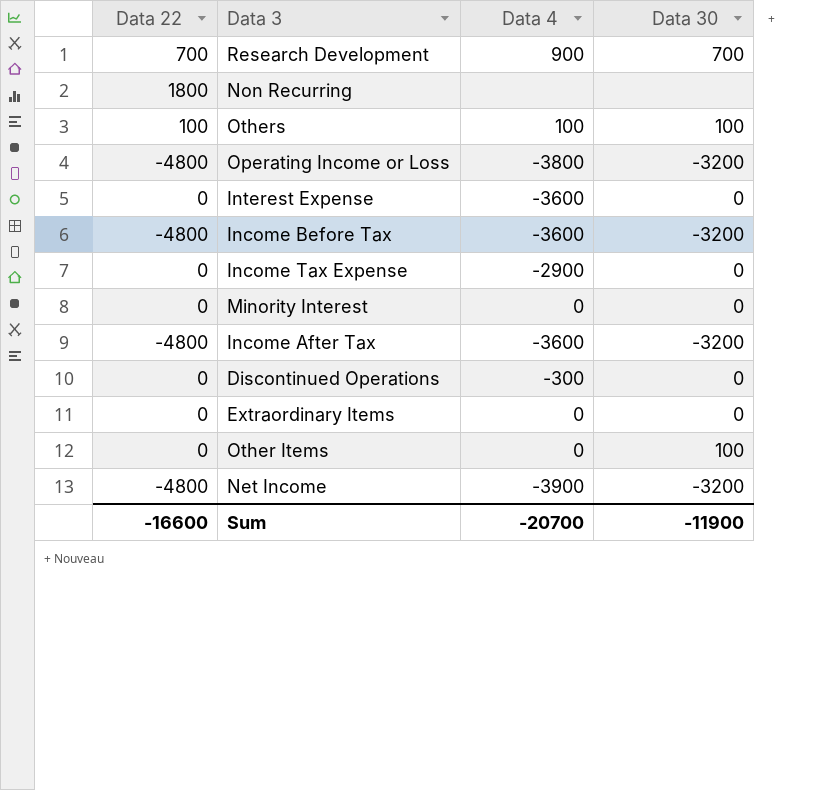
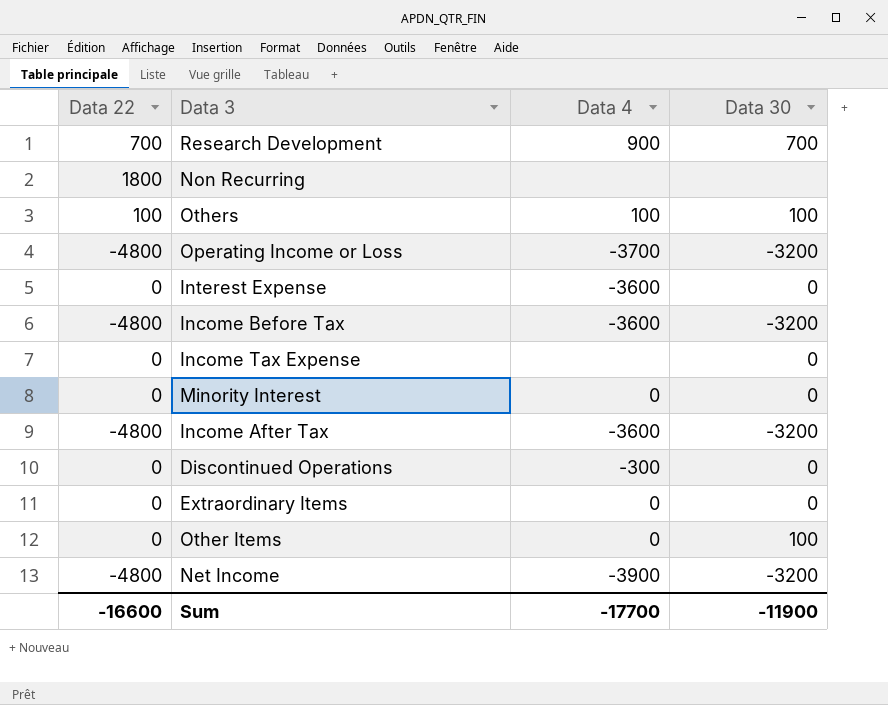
Operating Income or Loss | Data 4: -3800 -> -3700
Income Tax Expense | Data 4: -2900 -> none
Sum | Data 4: -20700 -> -17700

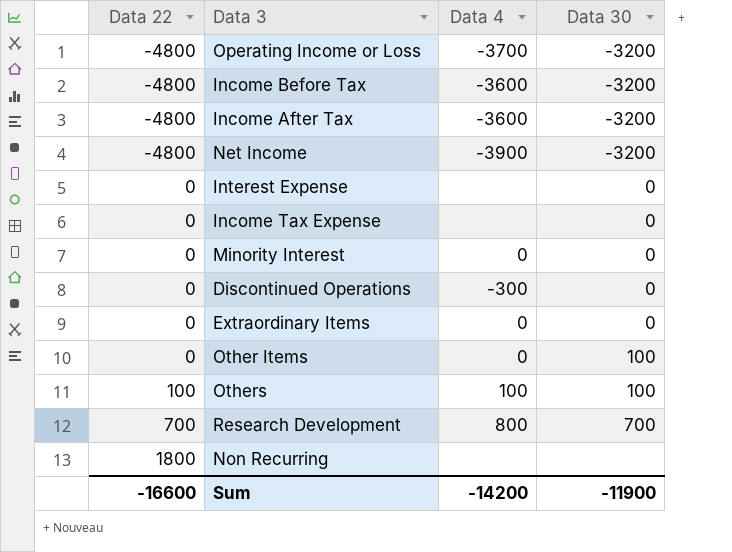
row order: none -> Data 22 ascending
Interest Expense | Data 4: -3600 -> none
Research Development | Data 4: 900 -> 800
Sum | Data 4: -17700 -> -14200

